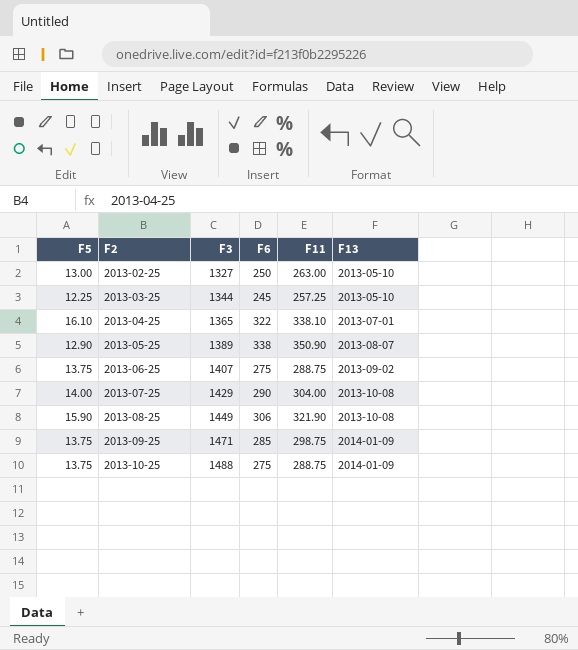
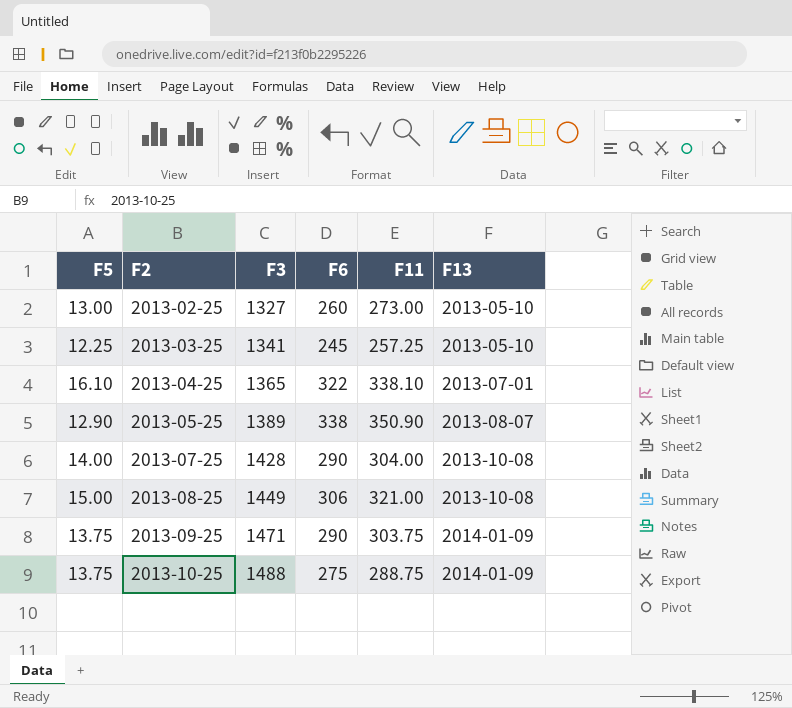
row 2013-06-25: 13.75 | 1407 | 275 | 288.75 | 2013-09-02 -> none
2013-02-25 | F6: 250 -> 260
2013-02-25 | F11: 263.00 -> 273.00
2013-03-25 | F3: 1344 -> 1341
2013-07-25 | F3: 1429 -> 1428
2013-08-25 | F5: 15.90 -> 15.00
2013-08-25 | F11: 321.90 -> 321.00
2013-09-25 | F6: 285 -> 290
2013-09-25 | F11: 298.75 -> 303.75

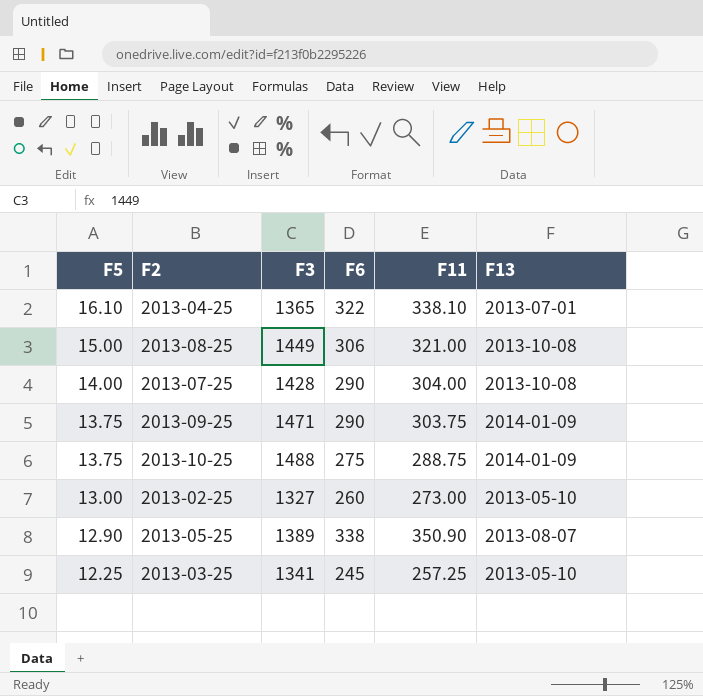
row order: F2 ascending -> F5 descending

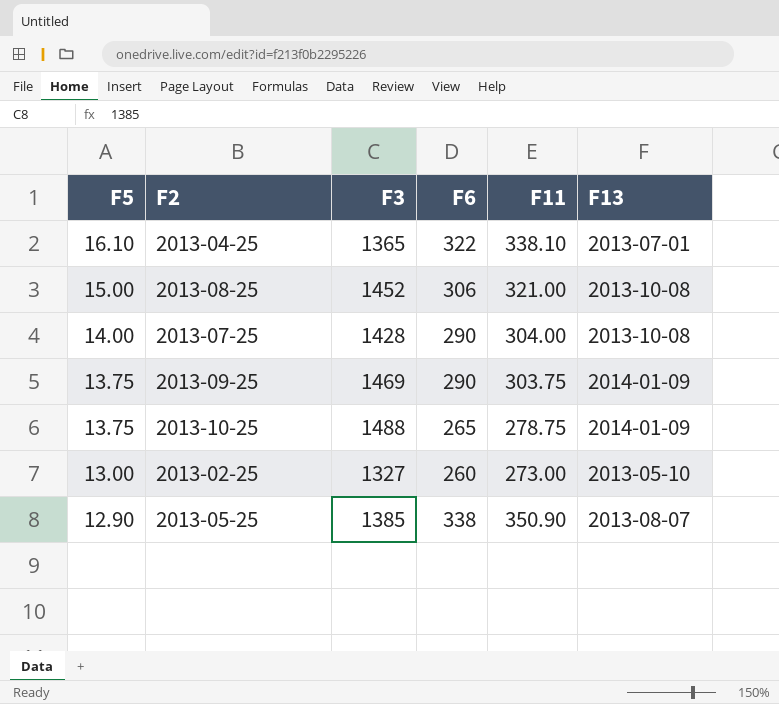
row 2013-03-25: 12.25 | 1341 | 245 | 257.25 | 2013-05-10 -> none
2013-08-25 | F3: 1449 -> 1452
2013-09-25 | F3: 1471 -> 1469
2013-10-25 | F6: 275 -> 265
2013-10-25 | F11: 288.75 -> 278.75
2013-05-25 | F3: 1389 -> 1385

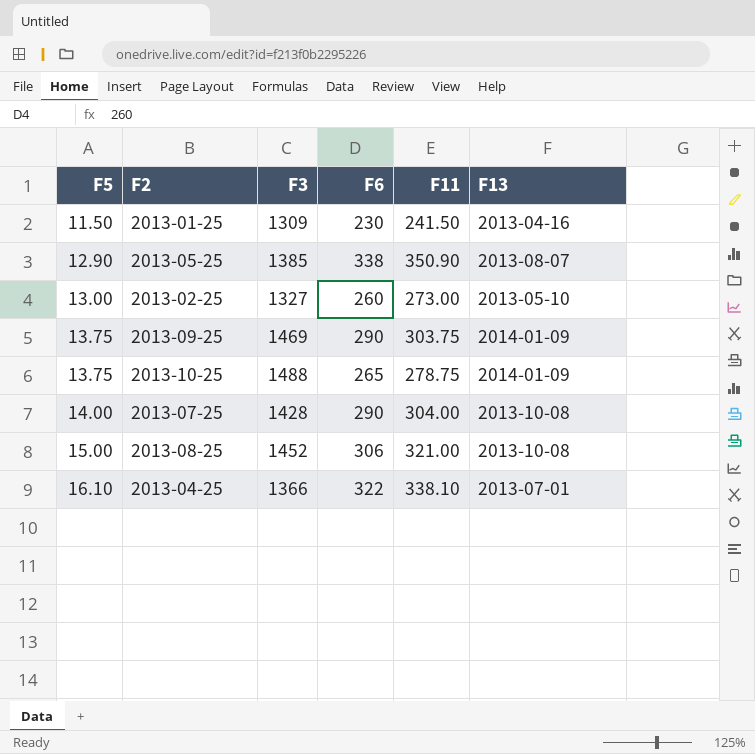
row order: F5 descending -> F5 ascending
row 2013-01-25: none -> 11.50 | 1309 | 230 | 241.50 | 2013-04-16
2013-04-25 | F3: 1365 -> 1366

